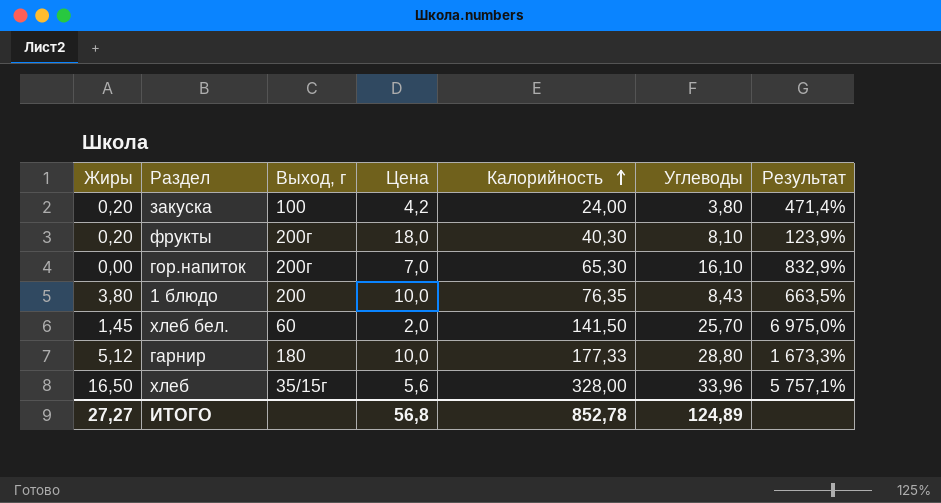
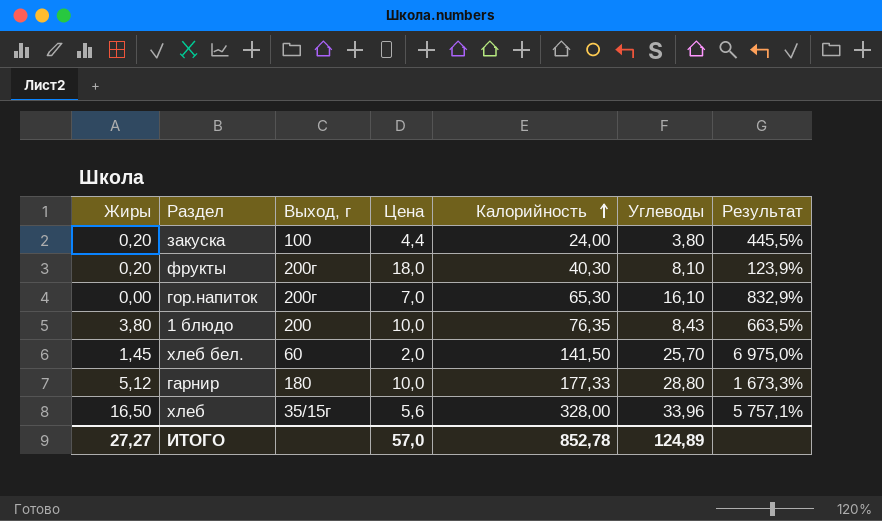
закуска | Цена: 4,2 -> 4,4
закуска | Результат: 471,4% -> 445,5%
ИТОГО | Цена: 56,8 -> 57,0

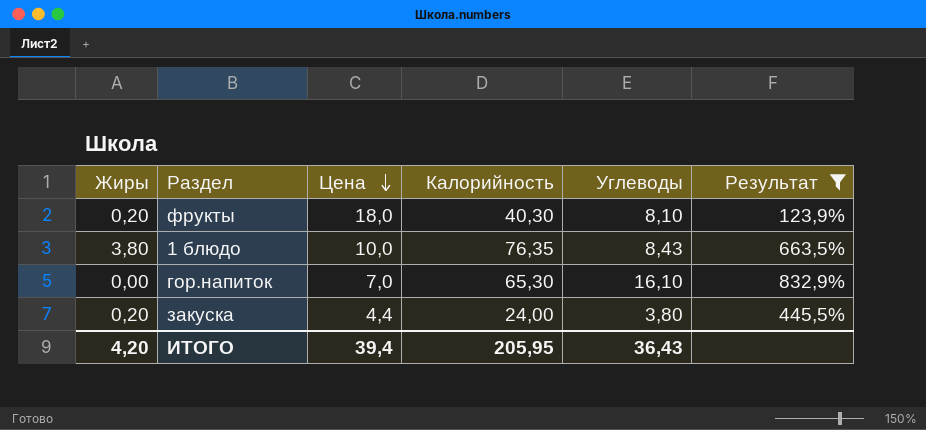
filter: none -> Результат <= 832,9%
row order: Калорийность ascending -> Цена descending
column Выход, г | position: 3 -> none
ИТОГО | Жиры: 27,27 -> 4,20
ИТОГО | Цена: 57,0 -> 39,4
ИТОГО | Калорийность: 852,78 -> 205,95
ИТОГО | Углеводы: 124,89 -> 36,43

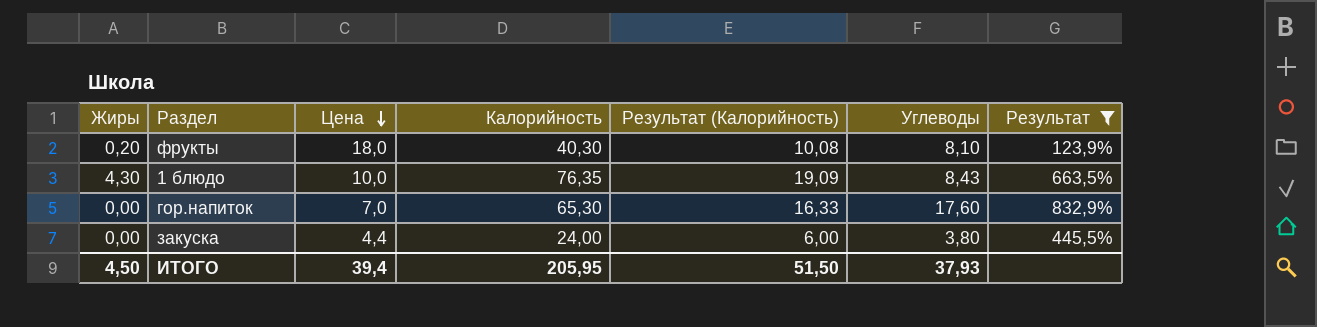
column Результат (Калорийность) | formula: none -> [Калорийность] * 0,25
1 блюдо | Жиры: 3,80 -> 4,30
гор.напиток | Углеводы: 16,10 -> 17,60
закуска | Жиры: 0,20 -> 0,00
ИТОГО | Жиры: 4,20 -> 4,50
ИТОГО | Углеводы: 36,43 -> 37,93

